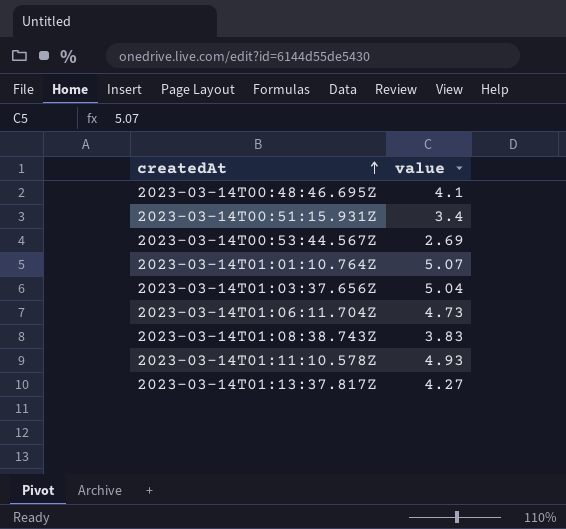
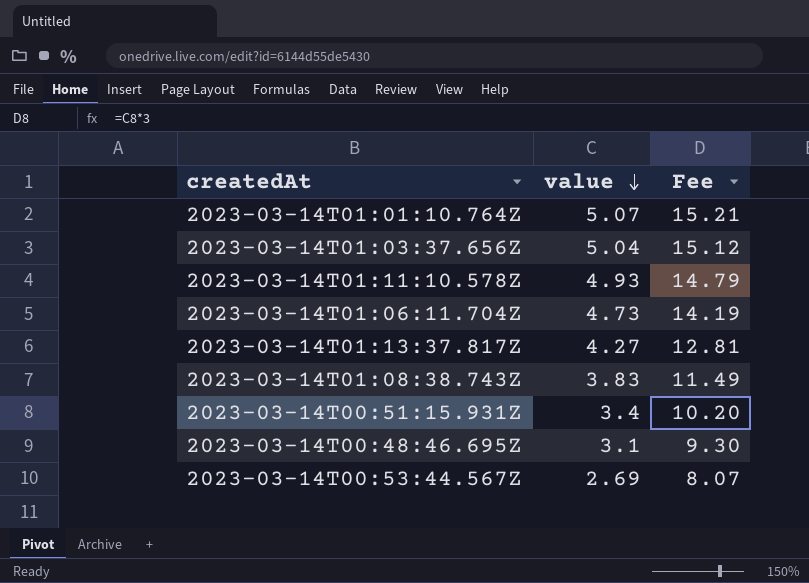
row order: createdAt ascending -> value descending
column Fee | formula: none -> [value] * 3
2023-03-14T00:48:46.695Z | value: 4.1 -> 3.1

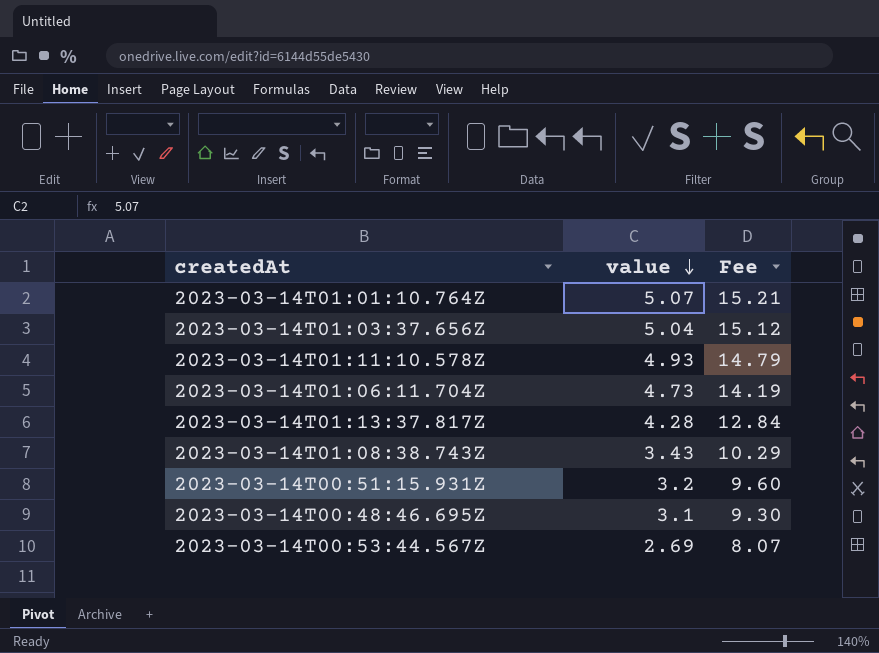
2023-03-14T01:13:37.817Z | value: 4.27 -> 4.28
2023-03-14T01:13:37.817Z | Fee: 12.81 -> 12.84
2023-03-14T01:08:38.743Z | value: 3.83 -> 3.43
2023-03-14T01:08:38.743Z | Fee: 11.49 -> 10.29
2023-03-14T00:51:15.931Z | value: 3.4 -> 3.2
2023-03-14T00:51:15.931Z | Fee: 10.20 -> 9.60

